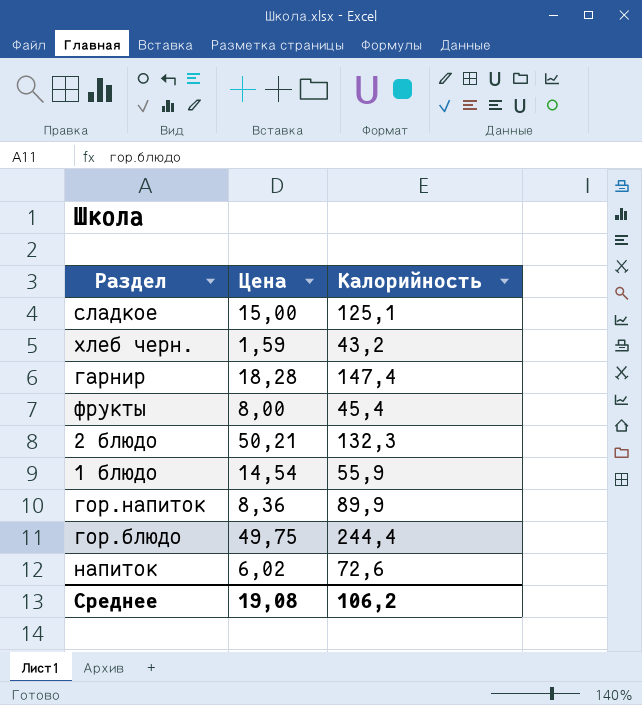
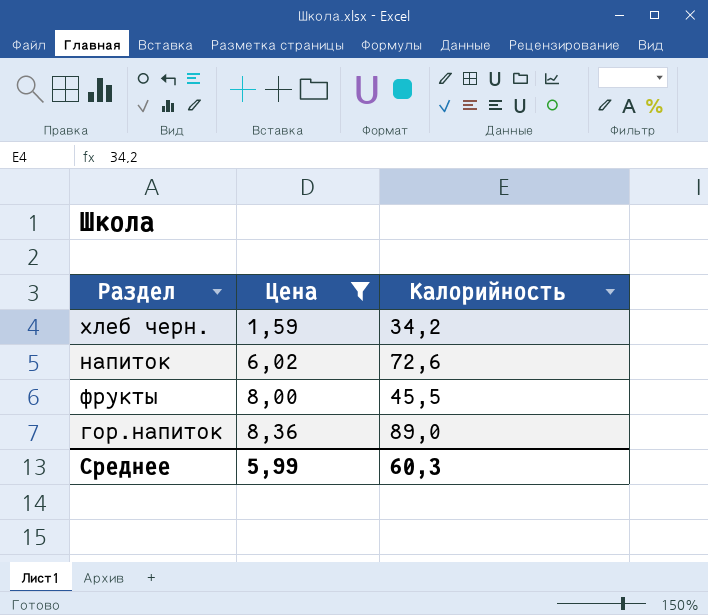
filter: none -> Цена <= 8,36
row order: none -> Цена ascending
хлеб черн. | Калорийность: 43,2 -> 34,2
фрукты | Калорийность: 45,4 -> 45,5
гор.напиток | Калорийность: 89,9 -> 89,0
Среднее | Цена: 19,08 -> 5,99
Среднее | Калорийность: 106,2 -> 60,3

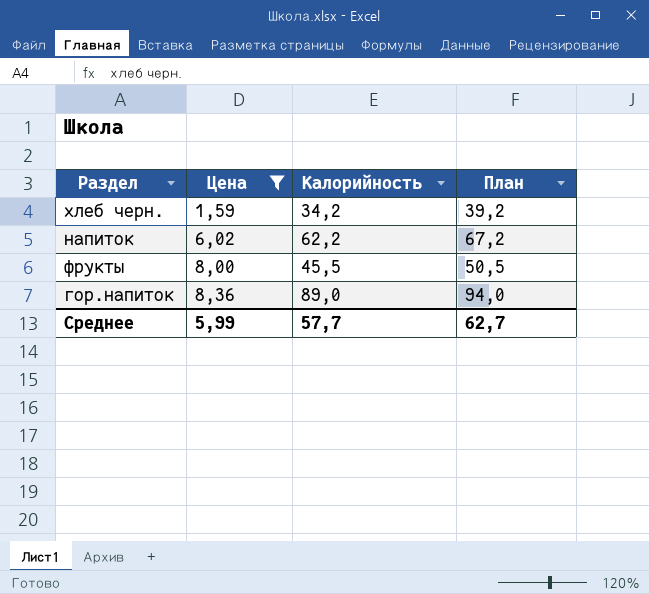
column План | formula: none -> [Калорийность] + 5
напиток | Калорийность: 72,6 -> 62,2
Среднее | Калорийность: 60,3 -> 57,7

